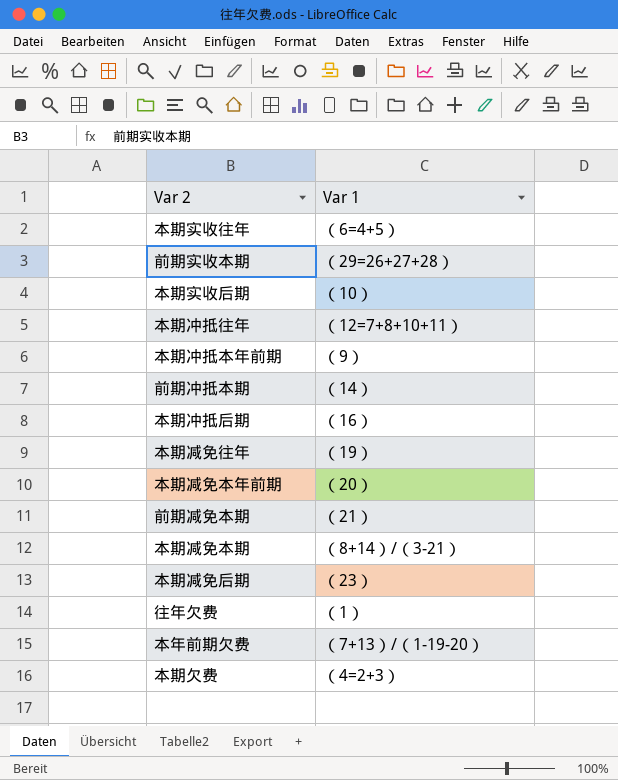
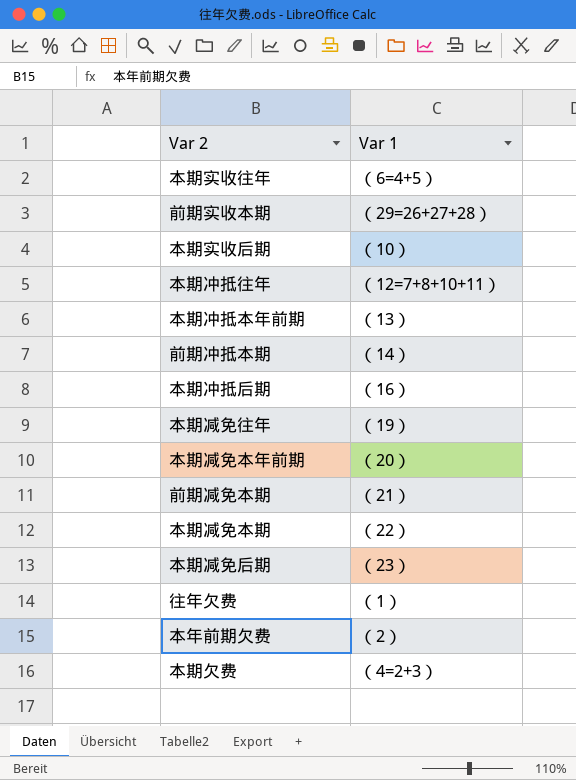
本期冲抵本年前期 | Var 1: （9） -> （13）
本期减免本期 | Var 1: （8+14）/（3-21） -> （22）
本年前期欠费 | Var 1: （7+13）/（1-19-20） -> （2）

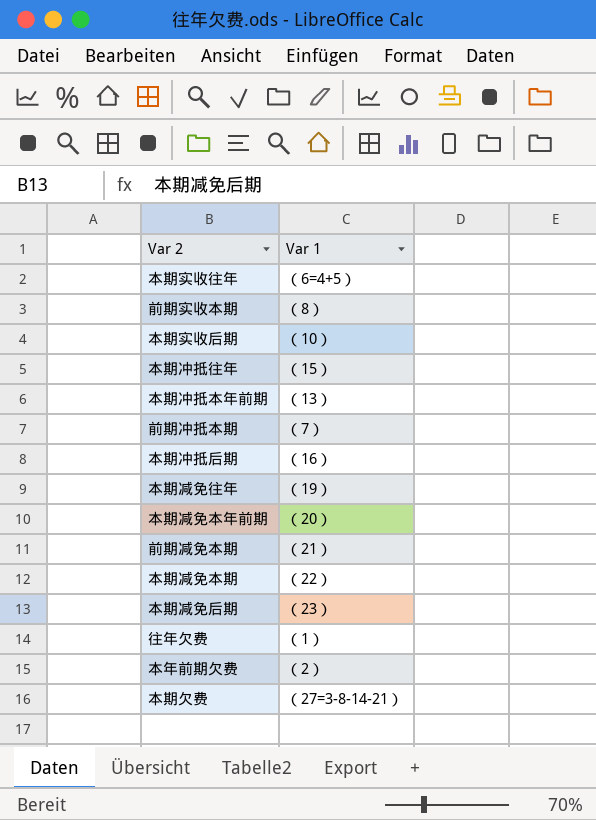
前期实收本期 | Var 1: （29=26+27+28） -> （8）
本期冲抵往年 | Var 1: （12=7+8+10+11） -> （15）
前期冲抵本期 | Var 1: （14） -> （7）
本期欠费 | Var 1: （4=2+3） -> （27=3-8-14-21）

